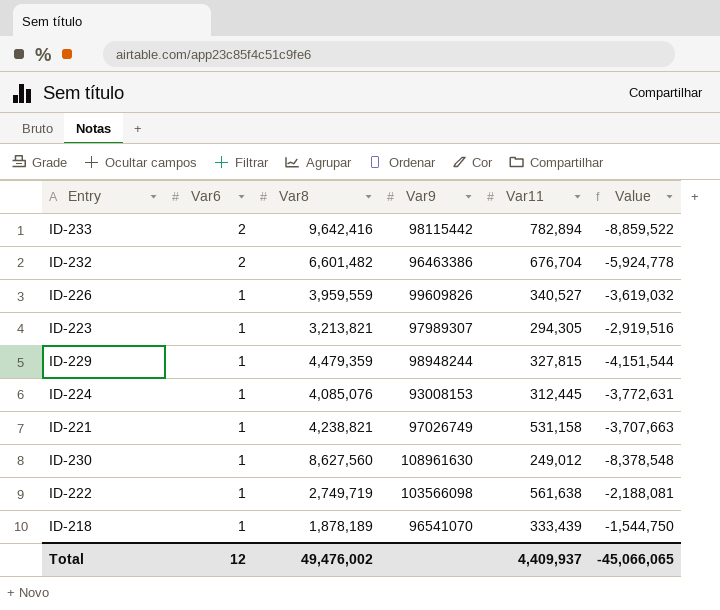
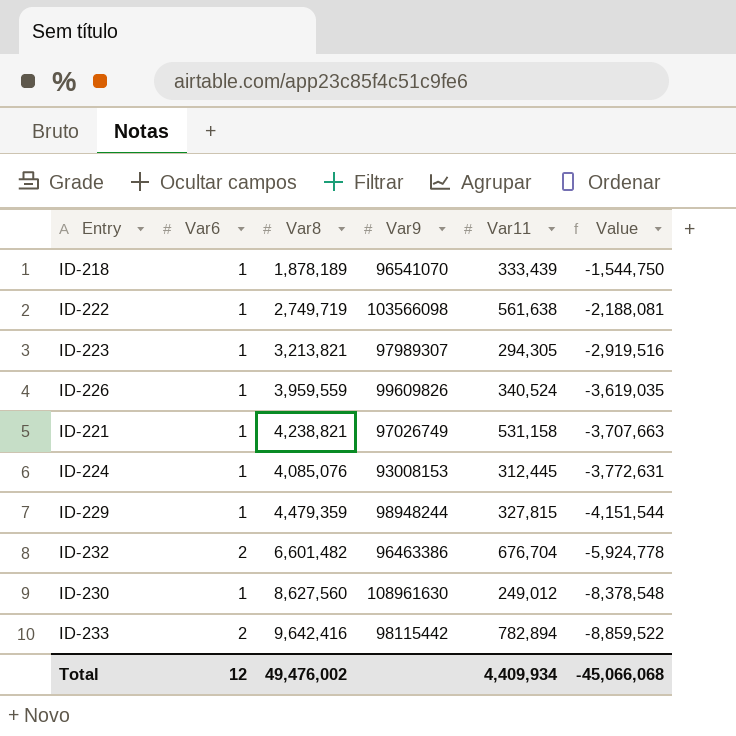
row order: Var6 descending -> Value descending
ID-226 | Var11: 340,527 -> 340,524
ID-226 | Value: -3,619,032 -> -3,619,035
Total | Var11: 4,409,937 -> 4,409,934
Total | Value: -45,066,065 -> -45,066,068

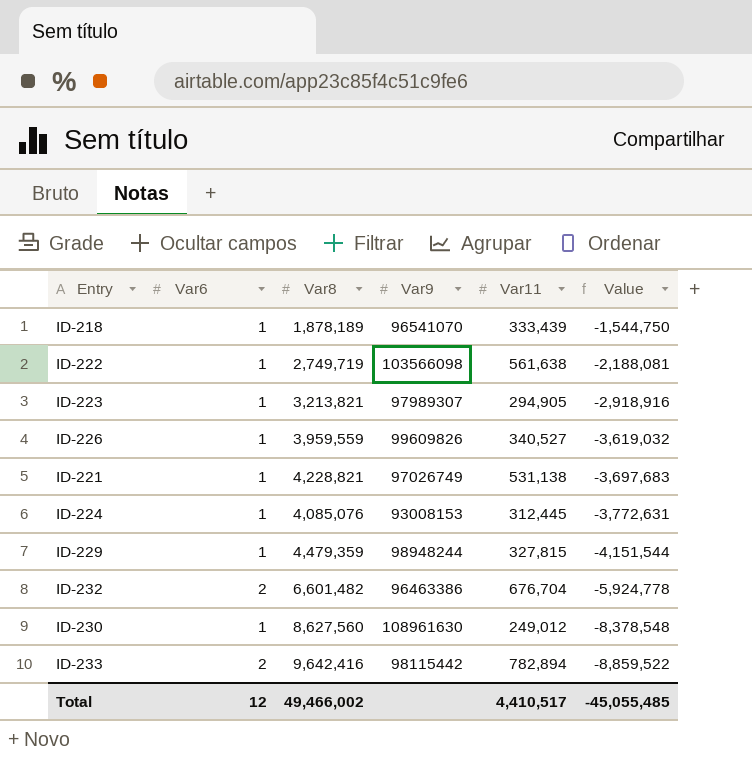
ID-223 | Var11: 294,305 -> 294,905
ID-223 | Value: -2,919,516 -> -2,918,916
ID-226 | Var11: 340,524 -> 340,527
ID-226 | Value: -3,619,035 -> -3,619,032
ID-221 | Var8: 4,238,821 -> 4,228,821
ID-221 | Var11: 531,158 -> 531,138
ID-221 | Value: -3,707,663 -> -3,697,683
Total | Var8: 49,476,002 -> 49,466,002
Total | Var11: 4,409,934 -> 4,410,517
Total | Value: -45,066,068 -> -45,055,485

